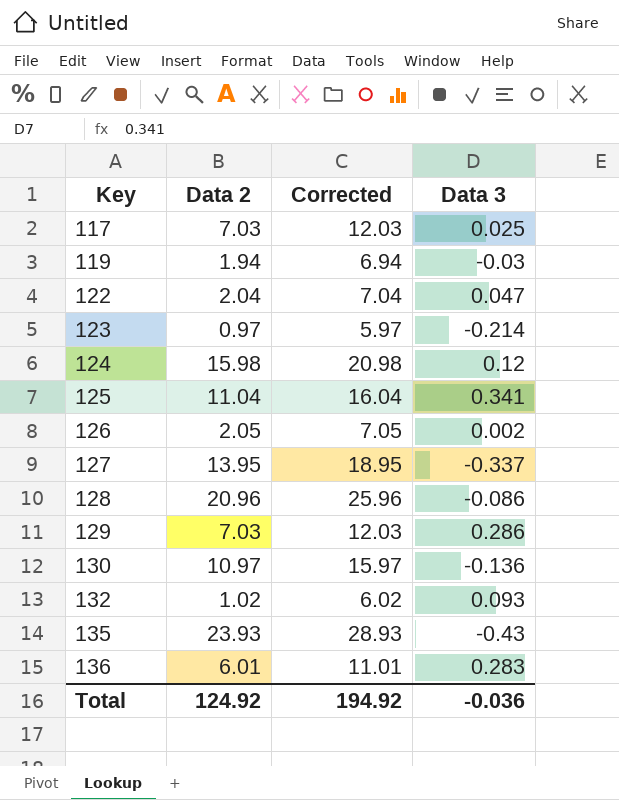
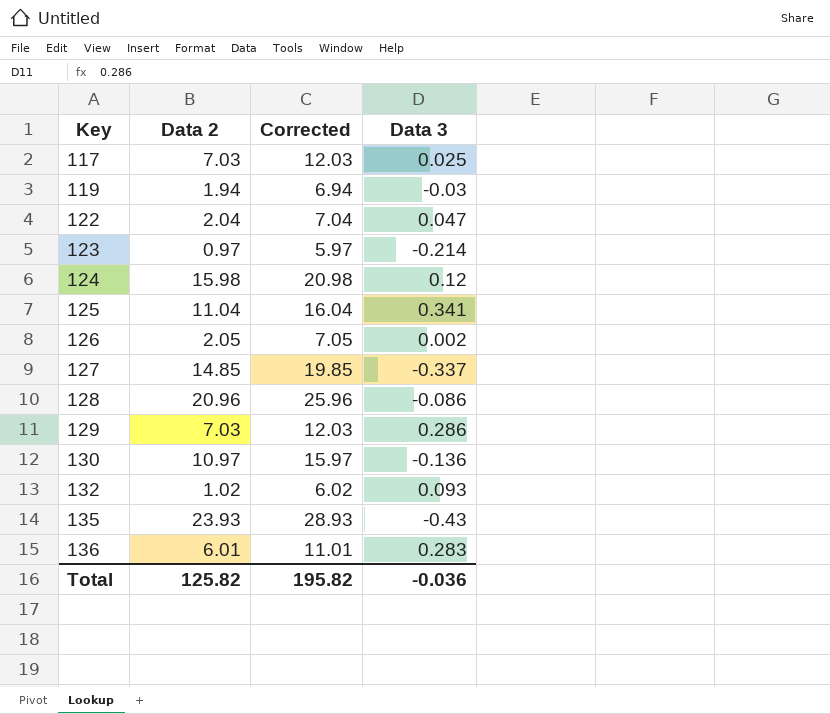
127 | Data 2: 13.95 -> 14.85
127 | Corrected: 18.95 -> 19.85
Total | Data 2: 124.92 -> 125.82
Total | Corrected: 194.92 -> 195.82

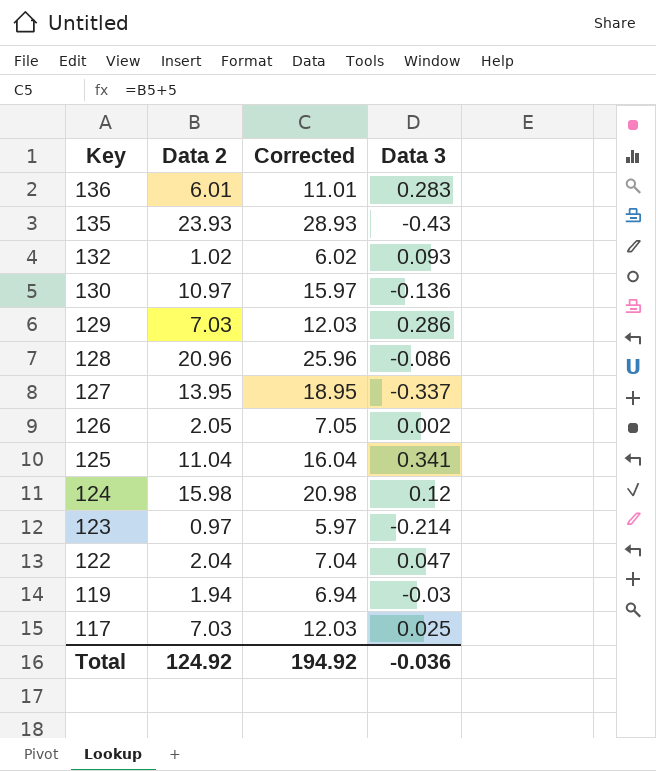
row order: Key ascending -> Key descending
127 | Data 2: 14.85 -> 13.95
127 | Corrected: 19.85 -> 18.95
Total | Data 2: 125.82 -> 124.92
Total | Corrected: 195.82 -> 194.92

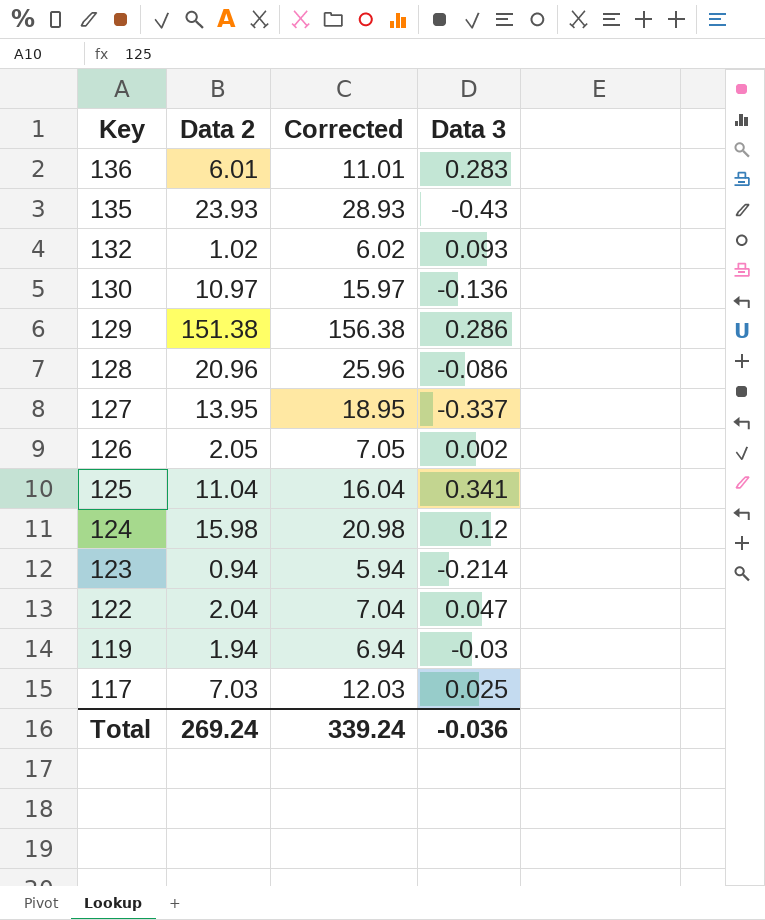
129 | Data 2: 7.03 -> 151.38
129 | Corrected: 12.03 -> 156.38
123 | Data 2: 0.97 -> 0.94
123 | Corrected: 5.97 -> 5.94
Total | Data 2: 124.92 -> 269.24
Total | Corrected: 194.92 -> 339.24

